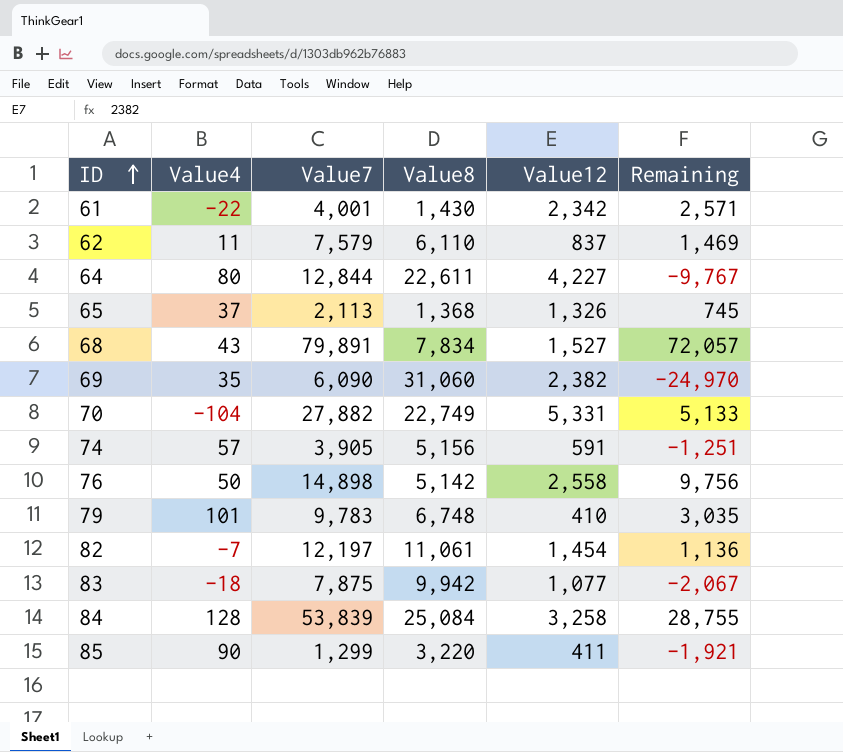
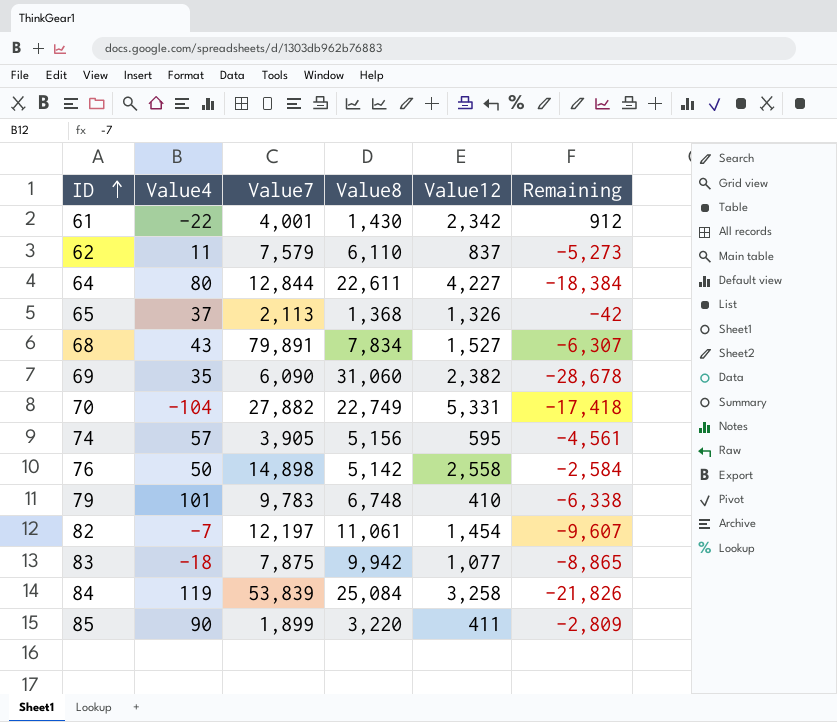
column Remaining | formula: [Value7] - [Value8] -> [Value12] - [Value8]
74 | Value12: 591 -> 595
84 | Value4: 128 -> 119
85 | Value7: 1,299 -> 1,899

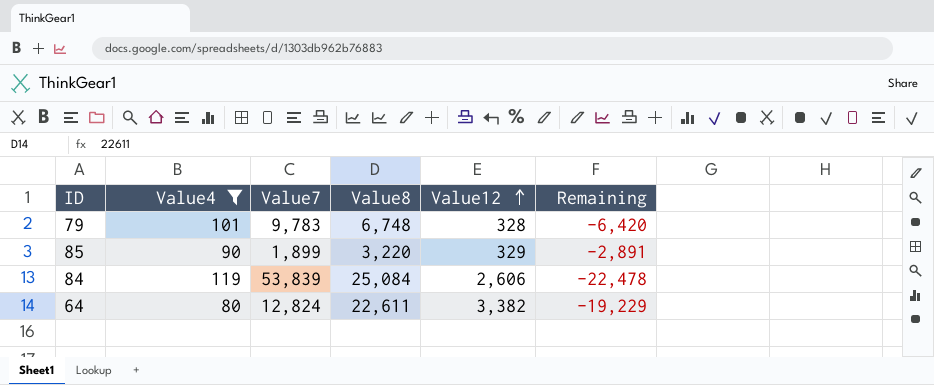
filter: none -> Value4 >= 80
row order: ID ascending -> Value12 ascending
79 | Value12: 410 -> 328
79 | Remaining: -6,338 -> -6,420
85 | Value12: 411 -> 329
85 | Remaining: -2,809 -> -2,891
84 | Value12: 3,258 -> 2,606
84 | Remaining: -21,826 -> -22,478
64 | Value7: 12,844 -> 12,824
64 | Value12: 4,227 -> 3,382
64 | Remaining: -18,384 -> -19,229

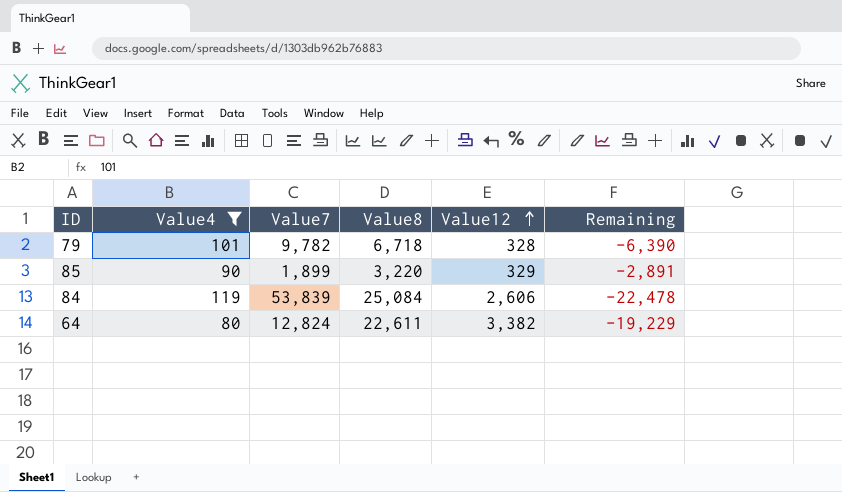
79 | Value7: 9,783 -> 9,782
79 | Value8: 6,748 -> 6,718
79 | Remaining: -6,420 -> -6,390

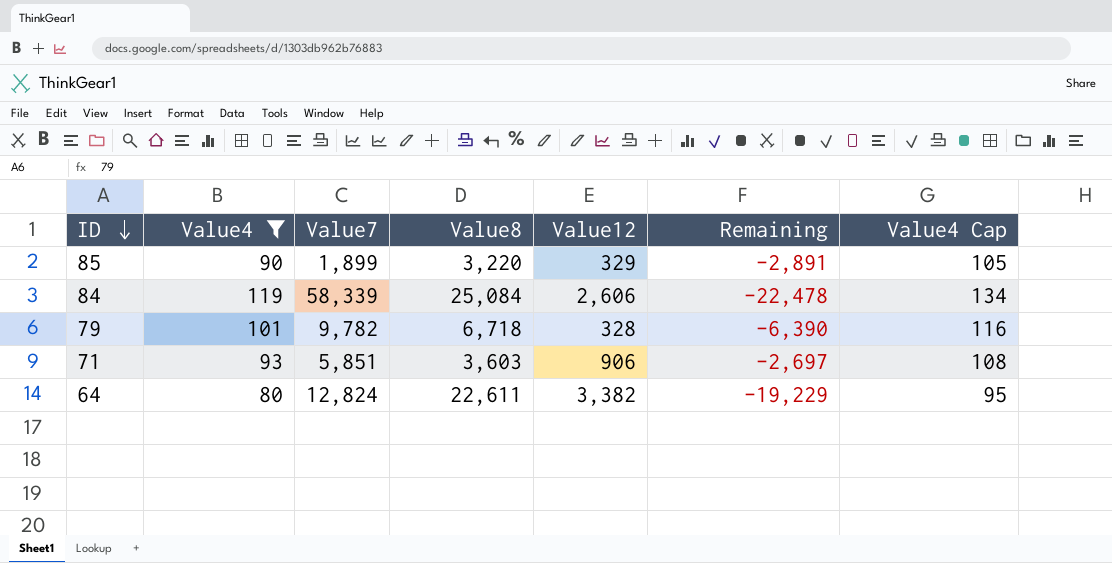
row order: Value12 ascending -> ID descending
column Value4 Cap | formula: none -> [Value4] + 15
84 | Value7: 53,839 -> 58,339
row 71: none -> 93 | 5,851 | 3,603 | 906 | -2,697 | 108

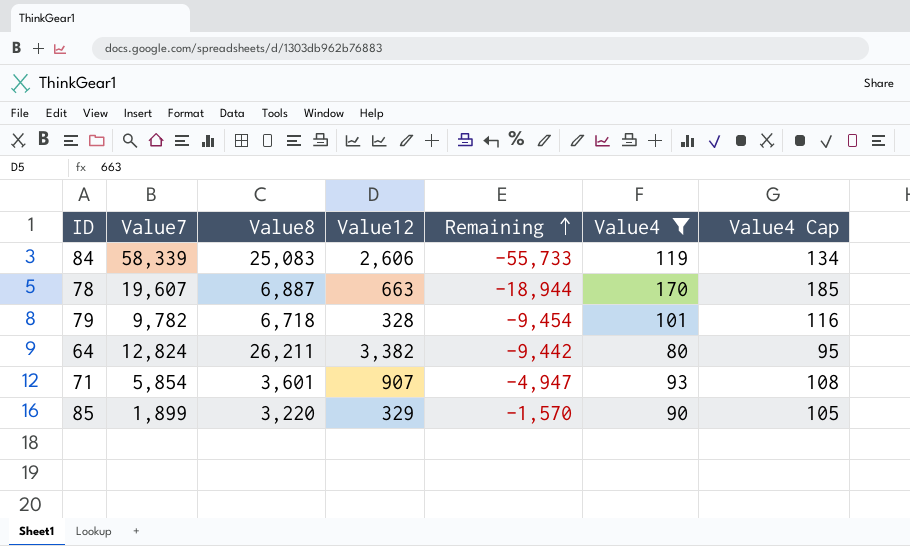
row order: ID descending -> Remaining ascending
column Remaining | formula: [Value12] - [Value8] -> [Value12] - [Value7]
column Value4 | position: 2 -> 6
84 | Value8: 25,084 -> 25,083
row 78: none -> 19,607 | 6,887 | 663 | -18,944 | 170 | 185
64 | Value8: 22,611 -> 26,211
71 | Value7: 5,851 -> 5,854
71 | Value8: 3,603 -> 3,601
71 | Value12: 906 -> 907

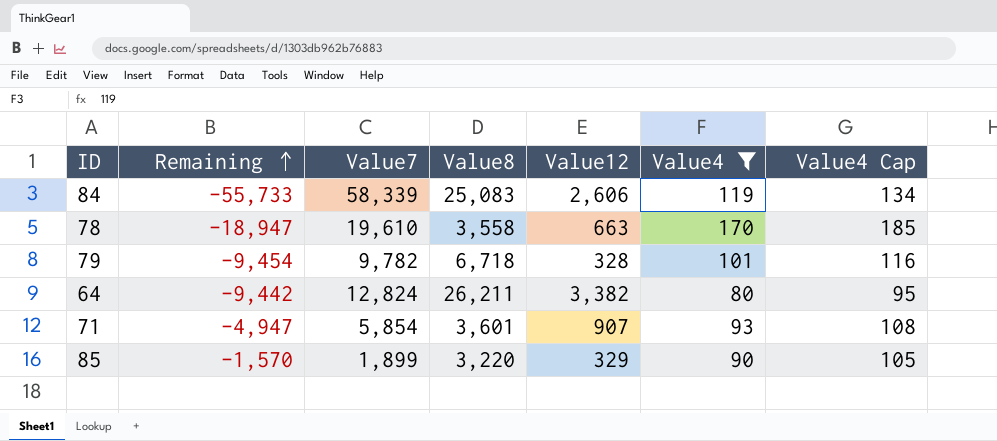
column Remaining | position: 5 -> 2
78 | Remaining: -18,944 -> -18,947
78 | Value7: 19,607 -> 19,610
78 | Value8: 6,887 -> 3,558

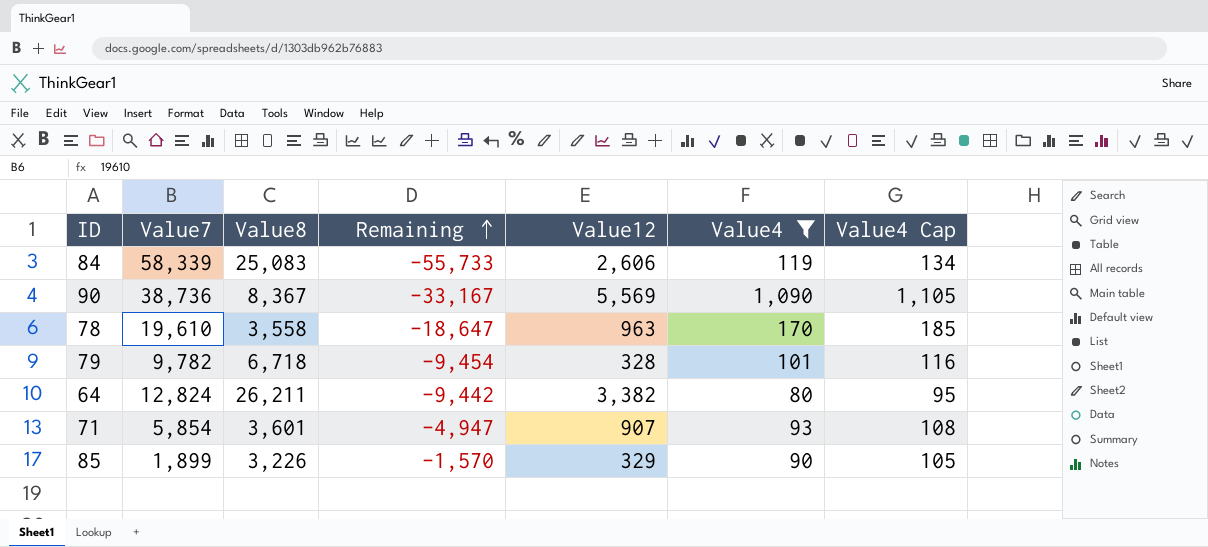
column Remaining | position: 2 -> 4
row 90: none -> 38,736 | 8,367 | -33,167 | 5,569 | 1,090 | 1,105
78 | Remaining: -18,947 -> -18,647
78 | Value12: 663 -> 963
85 | Value8: 3,220 -> 3,226

